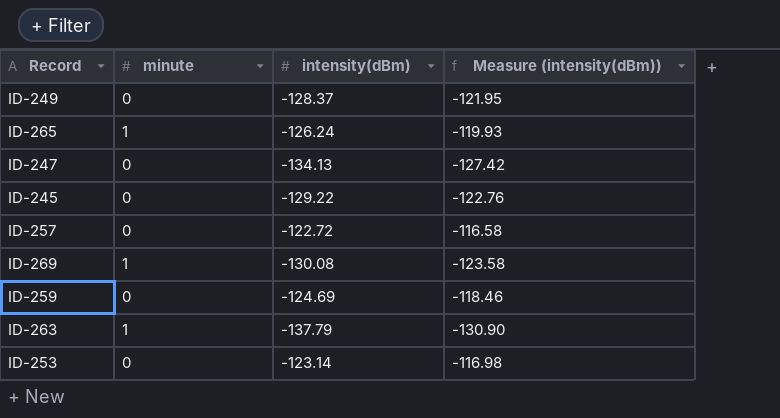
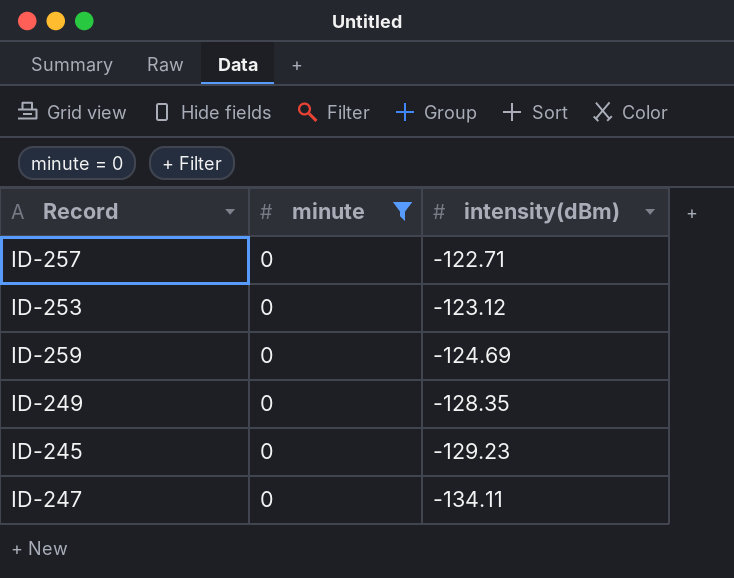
filter: none -> minute = 0
row order: none -> intensity(dBm) descending
column Measure (intensity(dBm)) | formula: [intensity(dBm)] * 0.95 -> none
ID-257 | intensity(dBm): -122.72 -> -122.71
ID-253 | intensity(dBm): -123.14 -> -123.12
ID-249 | intensity(dBm): -128.37 -> -128.35
ID-245 | intensity(dBm): -129.22 -> -129.23
ID-247 | intensity(dBm): -134.13 -> -134.11

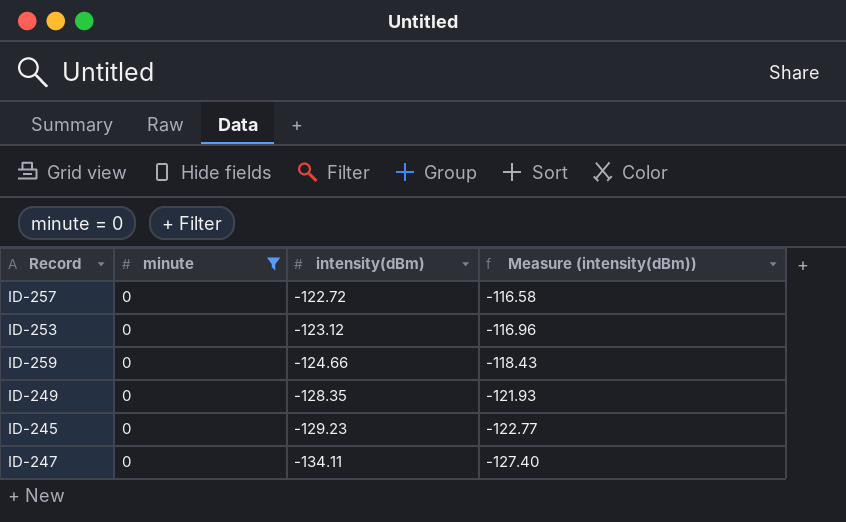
column Measure (intensity(dBm)) | formula: none -> [intensity(dBm)] * 0.95
ID-257 | intensity(dBm): -122.71 -> -122.72
ID-259 | intensity(dBm): -124.69 -> -124.66

